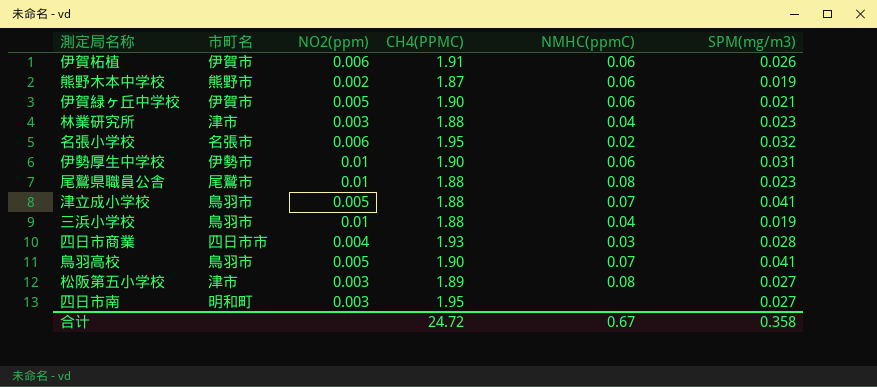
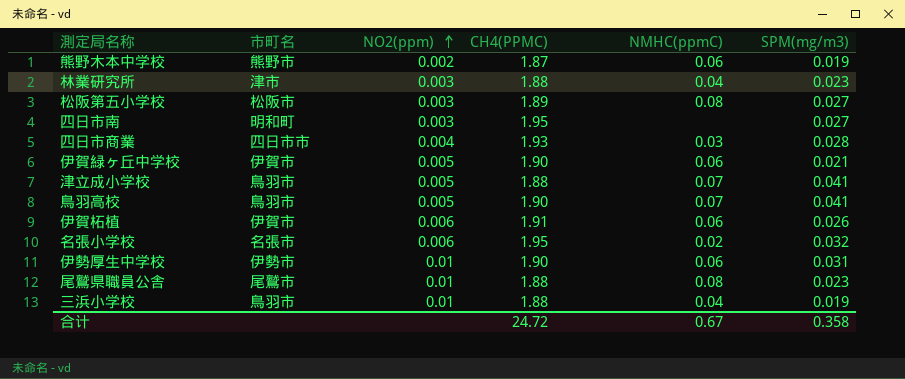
row order: none -> NO2(ppm) ascending
松阪第五小学校 | 市町名: 津市 -> 松阪市

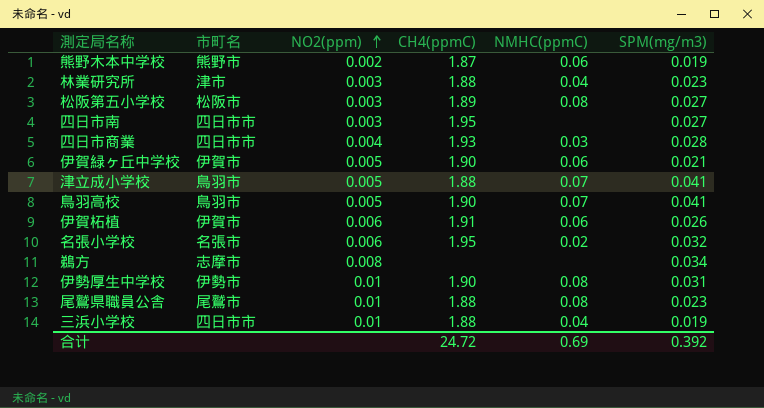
column name: CH4(PPMC) -> CH4(ppmC)
四日市南 | 市町名: 明和町 -> 四日市市
row 鵜方: none -> 志摩市 | 0.008 | none | none | 0.034
伊勢厚生中学校 | NMHC(ppmC): 0.06 -> 0.08
三浜小学校 | 市町名: 鳥羽市 -> 四日市市
合计 | NMHC(ppmC): 0.67 -> 0.69
合计 | SPM(mg/m3): 0.358 -> 0.392

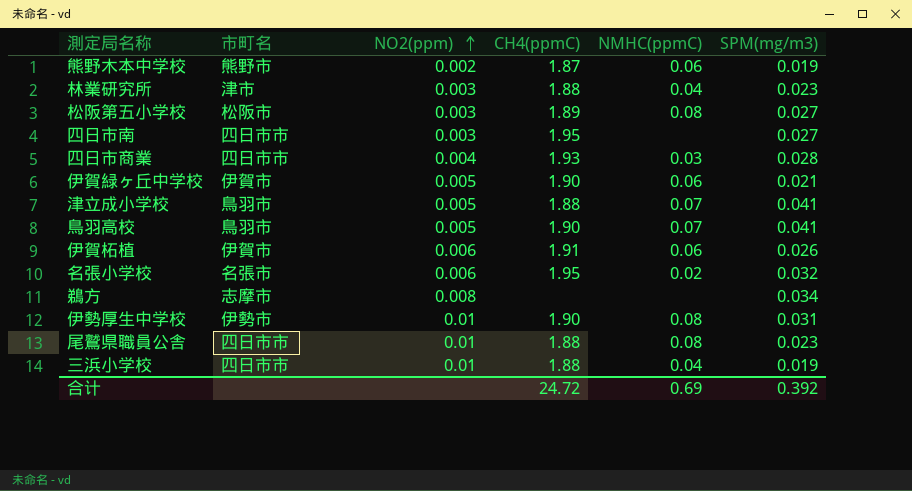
尾鷲県職員公舎 | 市町名: 尾鷲市 -> 四日市市

